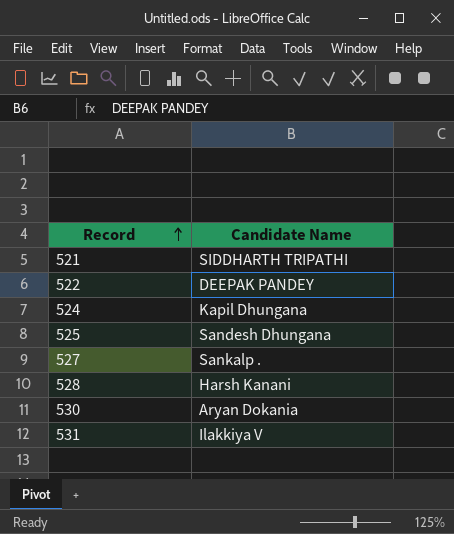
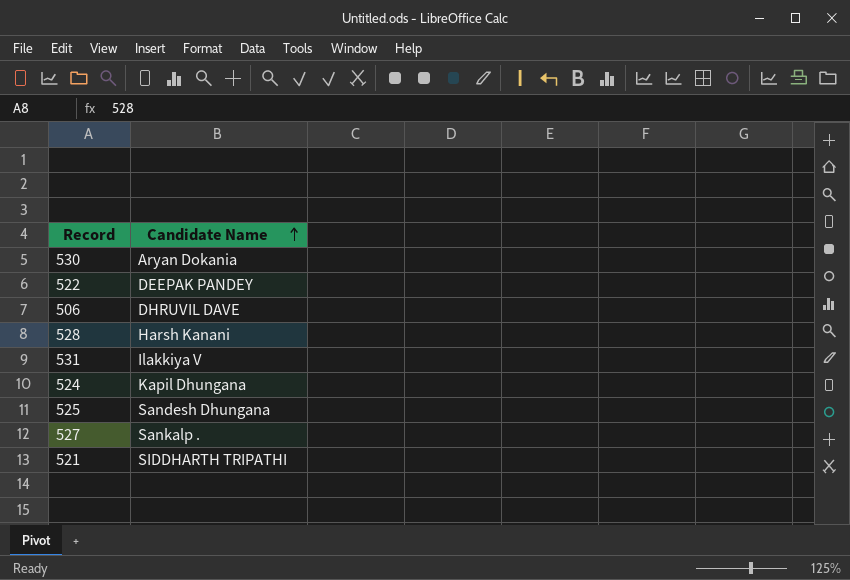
row order: Record ascending -> Candidate Name ascending
row 506: none -> DHRUVIL DAVE

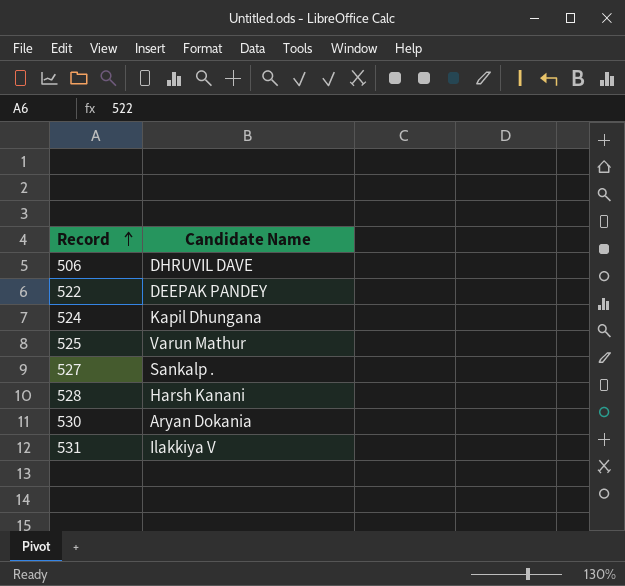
row order: Candidate Name ascending -> Record ascending
row 521: SIDDHARTH TRIPATHI -> none
525 | Candidate Name: Sandesh Dhungana -> Varun Mathur

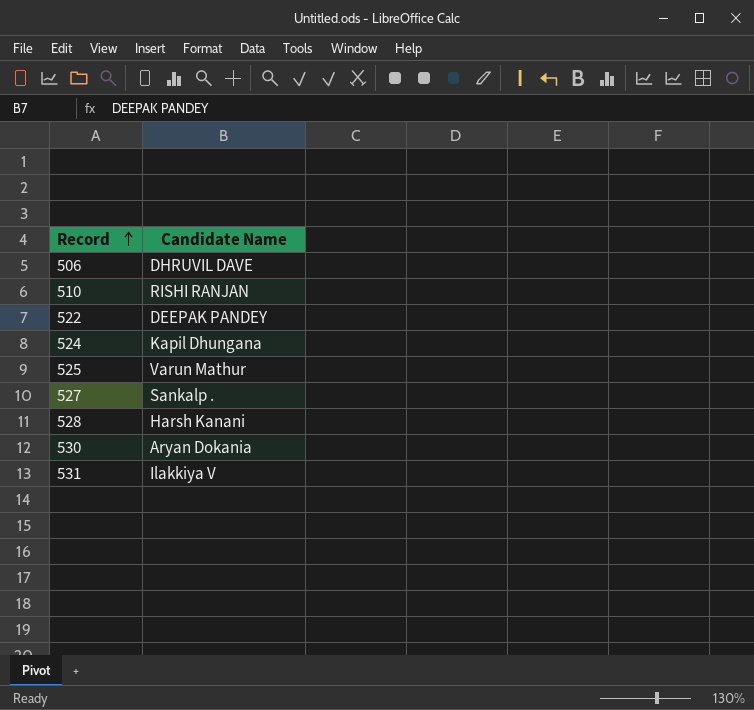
row 510: none -> RISHI RANJAN

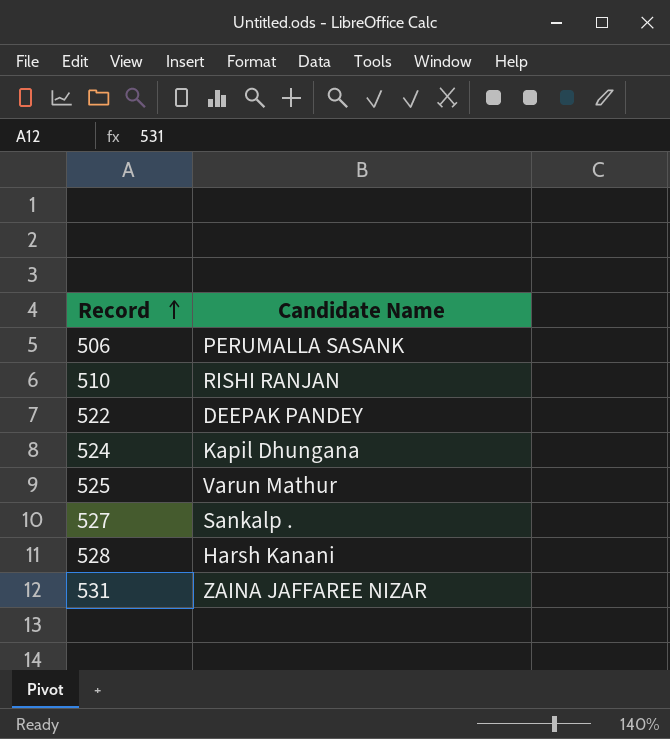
row 530: Aryan Dokania -> none
506 | Candidate Name: DHRUVIL DAVE -> PERUMALLA SASANK
531 | Candidate Name: Ilakkiya V -> ZAINA JAFFAREE NIZAR

